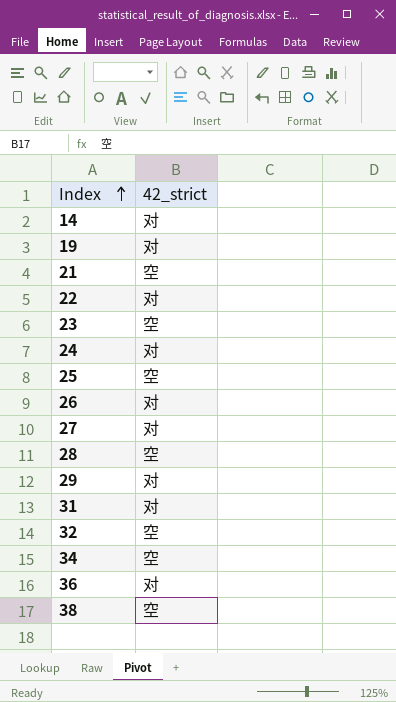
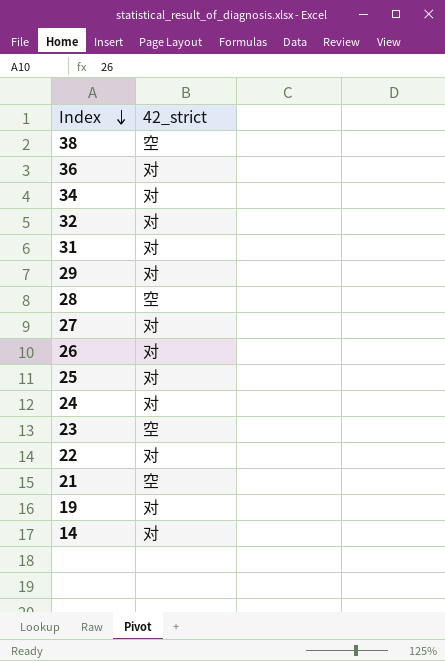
row order: Index ascending -> Index descending
34 | 42_strict: 空 -> 对
32 | 42_strict: 空 -> 对
25 | 42_strict: 空 -> 对

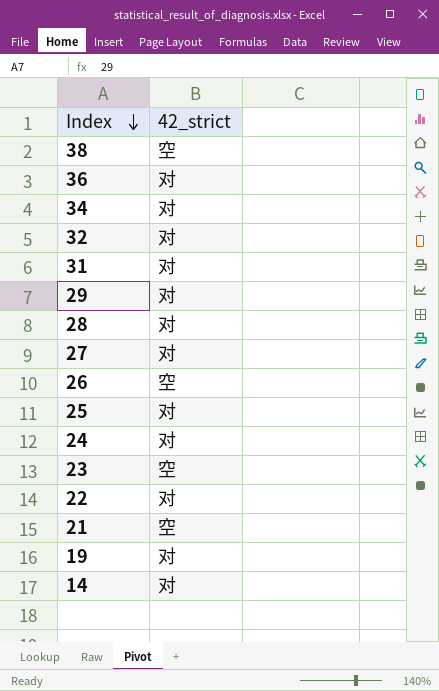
28 | 42_strict: 空 -> 对
26 | 42_strict: 对 -> 空

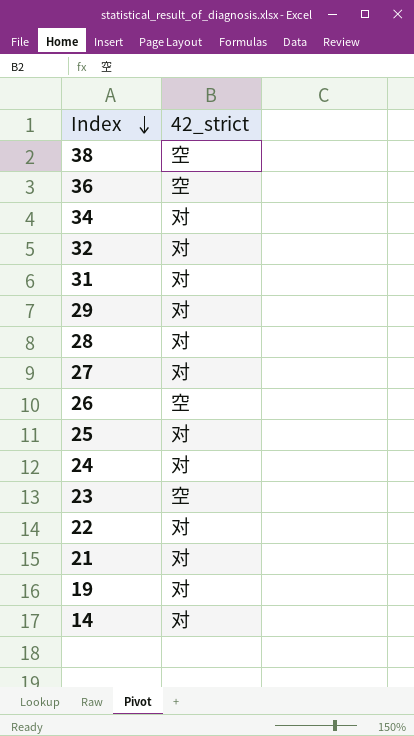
36 | 42_strict: 对 -> 空
21 | 42_strict: 空 -> 对

